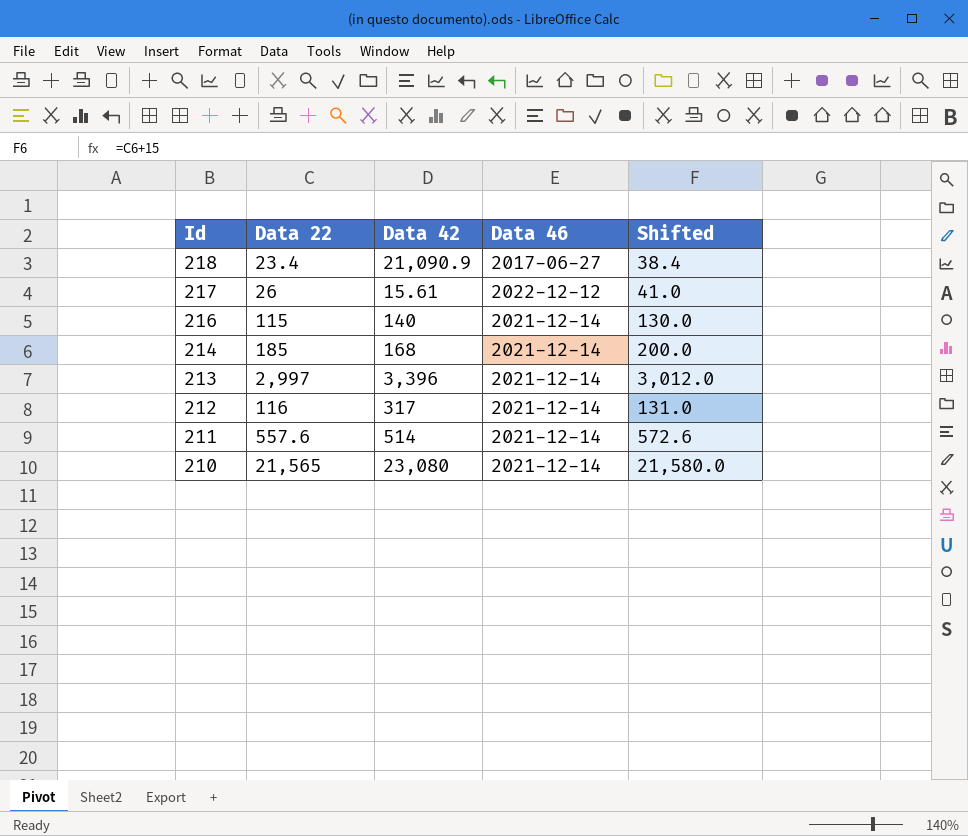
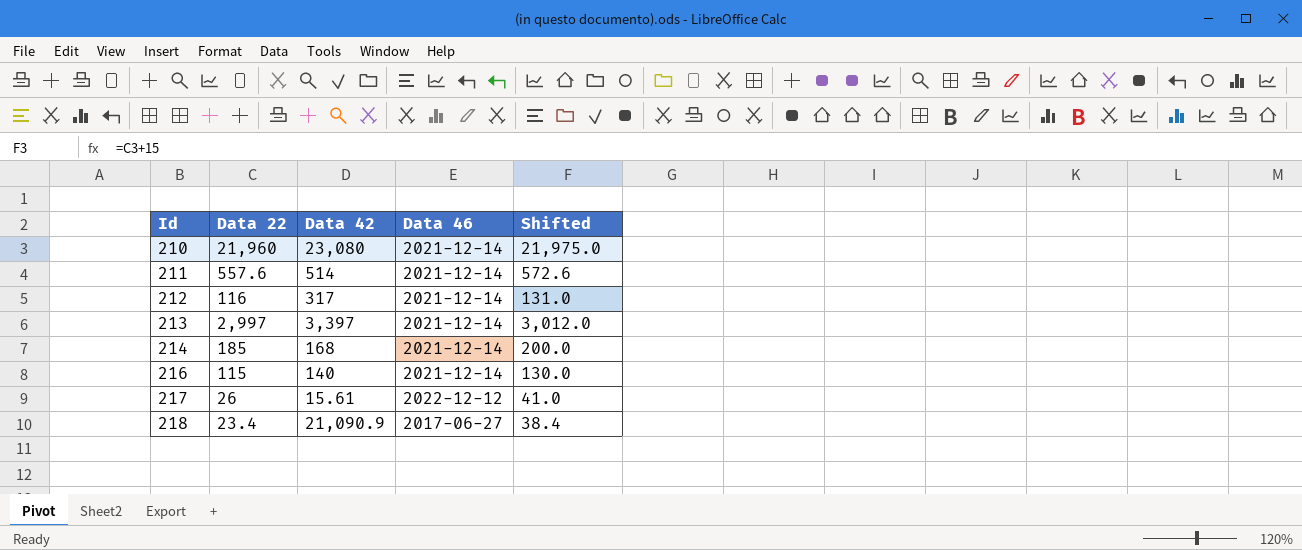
row order: Id descending -> Id ascending
210 | Data 22: 21,565 -> 21,960
210 | Shifted: 21,580.0 -> 21,975.0
213 | Data 42: 3,396 -> 3,397

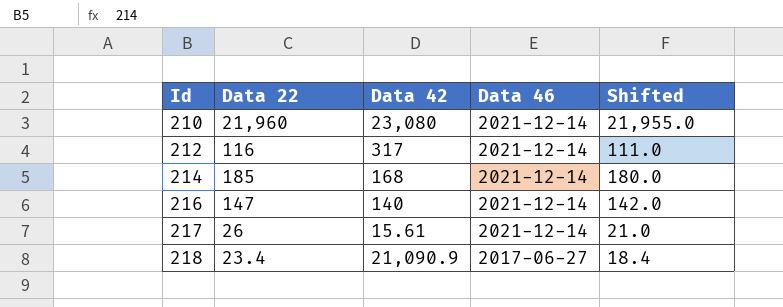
column Shifted | formula: [Data 22] + 15 -> [Data 22] - 5
row 211: 557.6 | 514 | 2021-12-14 | 572.6 -> none
row 213: 2,997 | 3,397 | 2021-12-14 | 3,012.0 -> none
216 | Data 22: 115 -> 147
217 | Data 46: 2022-12-12 -> 2021-12-14

